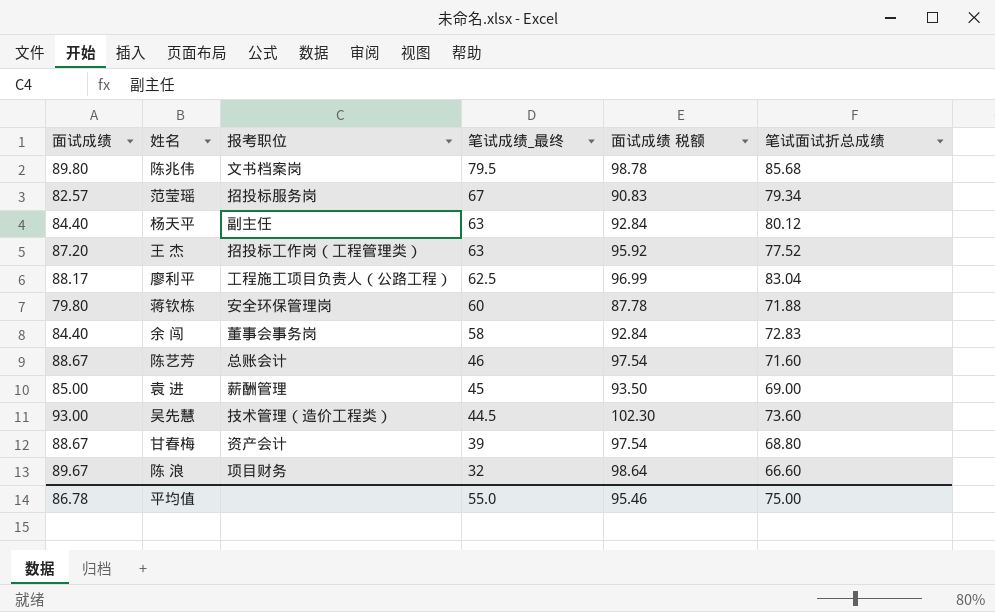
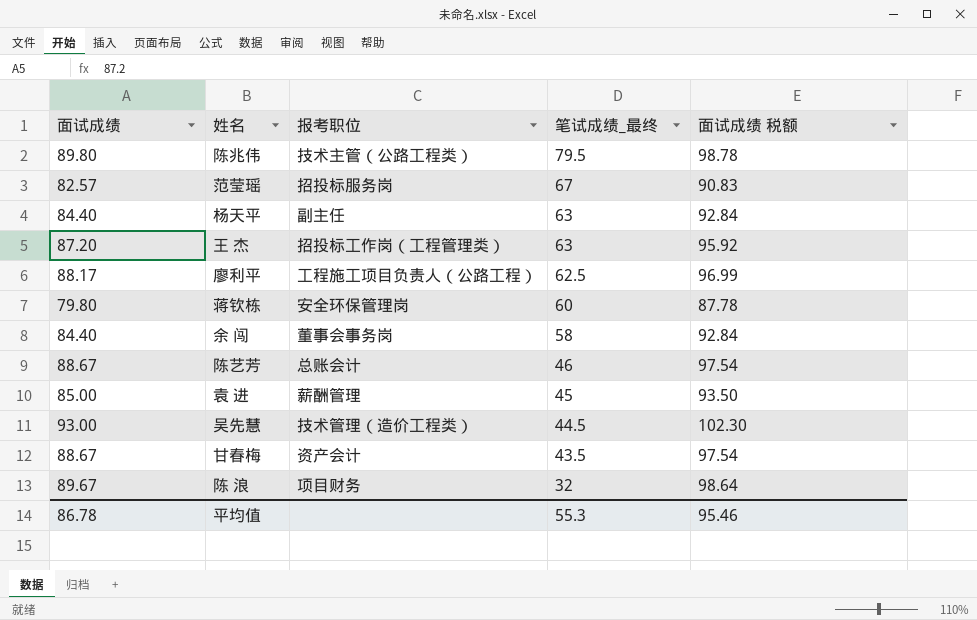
column 笔试面试折总成绩 | position: 6 -> none
陈兆伟 | 报考职位: 文书档案岗 -> 技术主管（公路工程类）
甘春梅 | 笔试成绩_最终: 39 -> 43.5
平均值 | 笔试成绩_最终: 55.0 -> 55.3

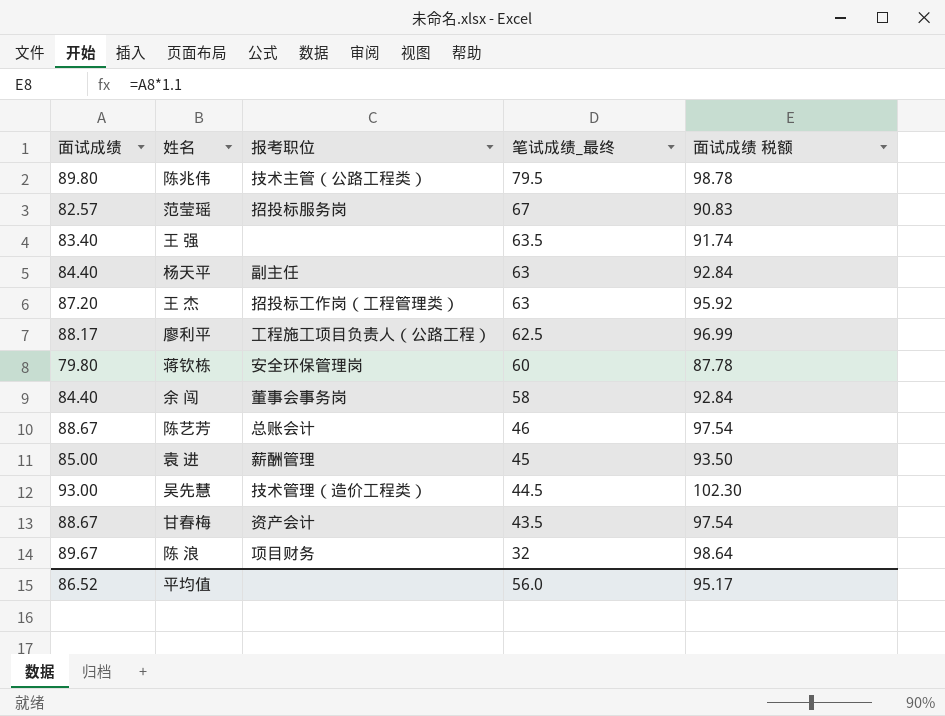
row 王 强: none -> 83.40 | none | 63.5 | 91.74
平均值 | 面试成绩: 86.78 -> 86.52
平均值 | 笔试成绩_最终: 55.3 -> 56.0
平均值 | 面试成绩 税额: 95.46 -> 95.17

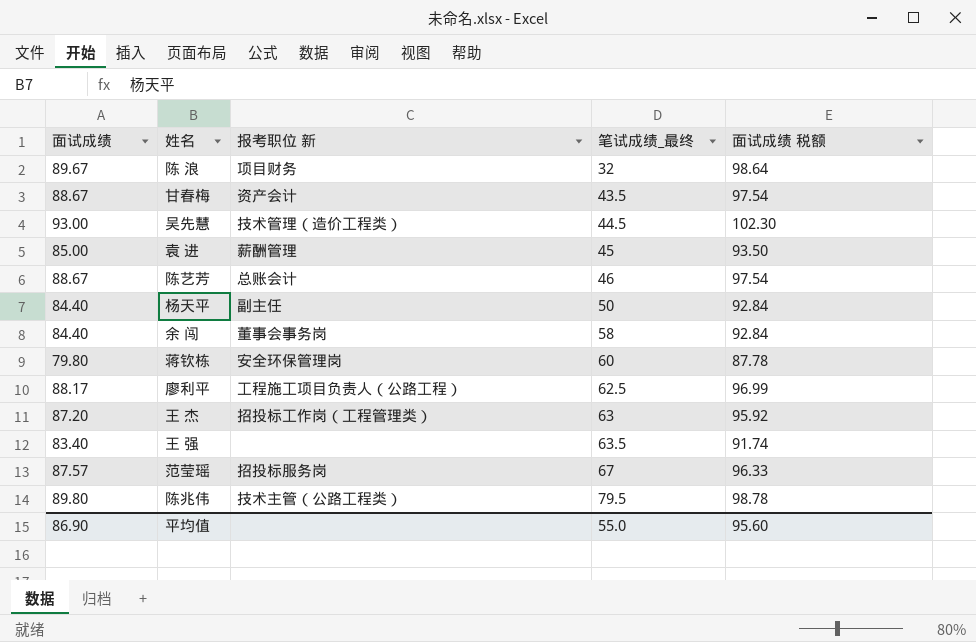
row order: 笔试成绩_最终 descending -> 笔试成绩_最终 ascending
column name: 报考职位 -> 报考职位 新
杨天平 | 笔试成绩_最终: 63 -> 50
范莹瑶 | 面试成绩: 82.57 -> 87.57
范莹瑶 | 面试成绩 税额: 90.83 -> 96.33
平均值 | 面试成绩: 86.52 -> 86.90
平均值 | 笔试成绩_最终: 56.0 -> 55.0
平均值 | 面试成绩 税额: 95.17 -> 95.60

